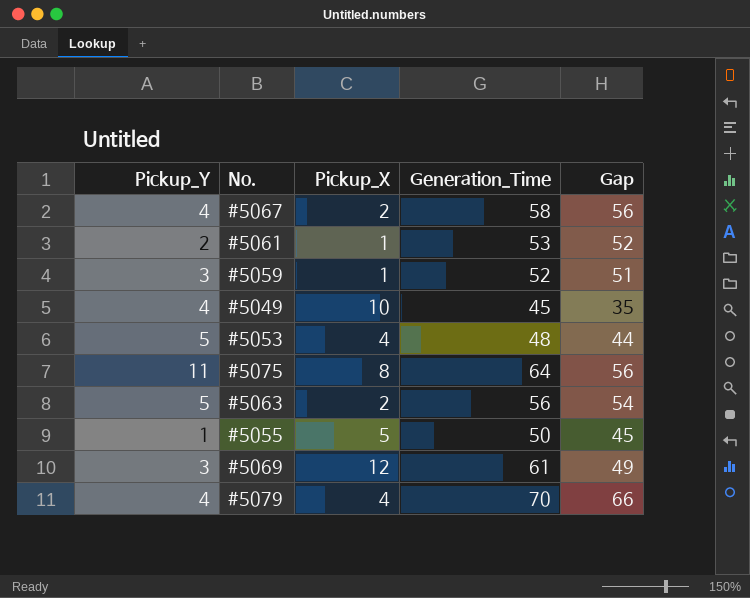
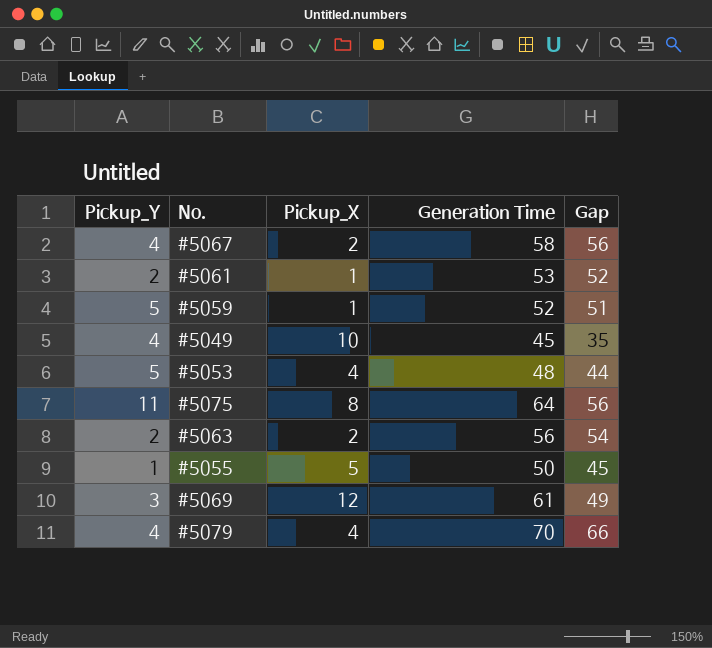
column name: Generation_Time -> Generation Time
#5059 | Pickup_Y: 3 -> 5
#5063 | Pickup_Y: 5 -> 2

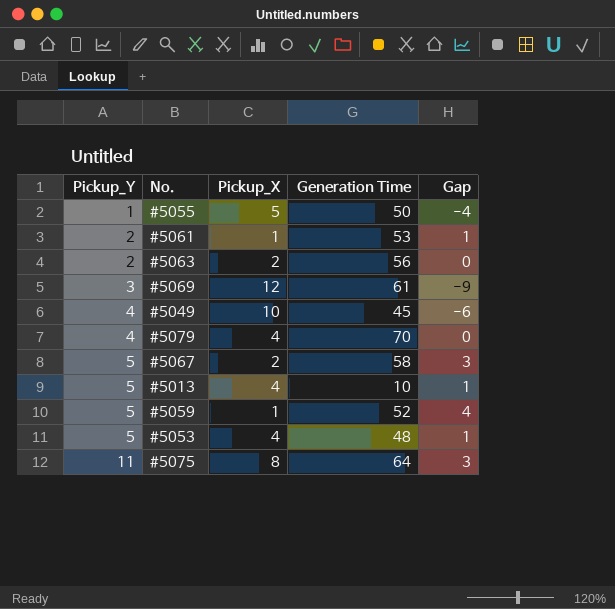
row order: none -> Pickup_Y ascending
column Gap | formula: [Generation Time] - [Pickup_X] -> [Pickup_Y] - [Pickup_X]
#5067 | Pickup_Y: 4 -> 5
row #5013: none -> 5 | 4 | 10 | 1

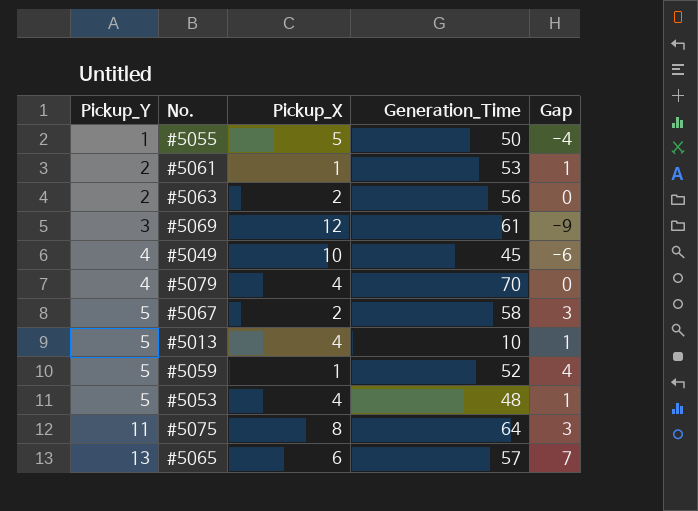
column name: Generation Time -> Generation_Time
row #5065: none -> 13 | 6 | 57 | 7

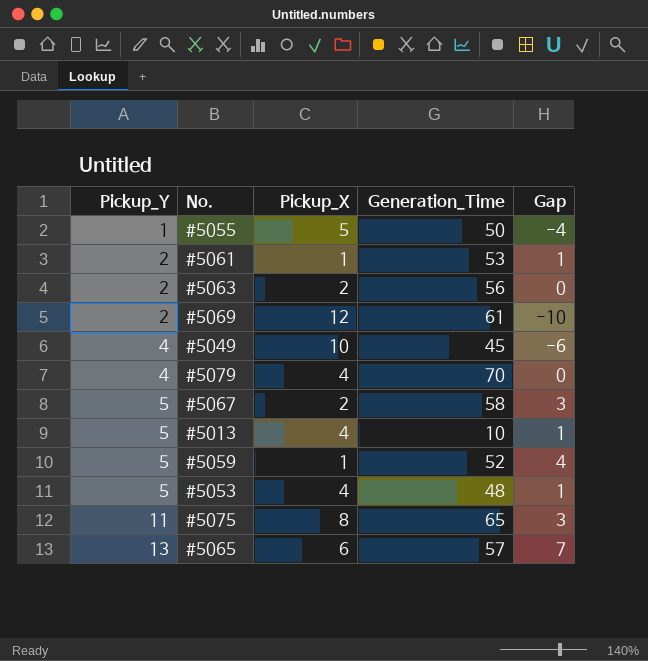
#5069 | Pickup_Y: 3 -> 2
#5069 | Gap: -9 -> -10
#5075 | Generation_Time: 64 -> 65

